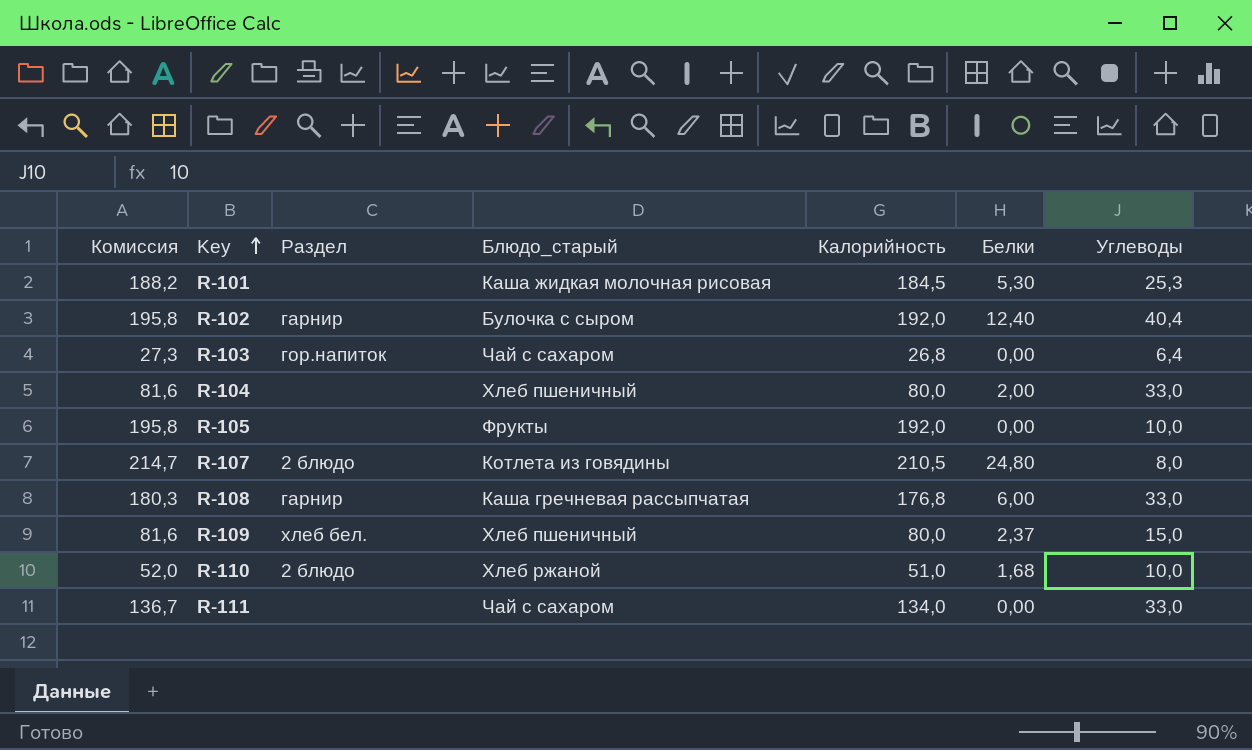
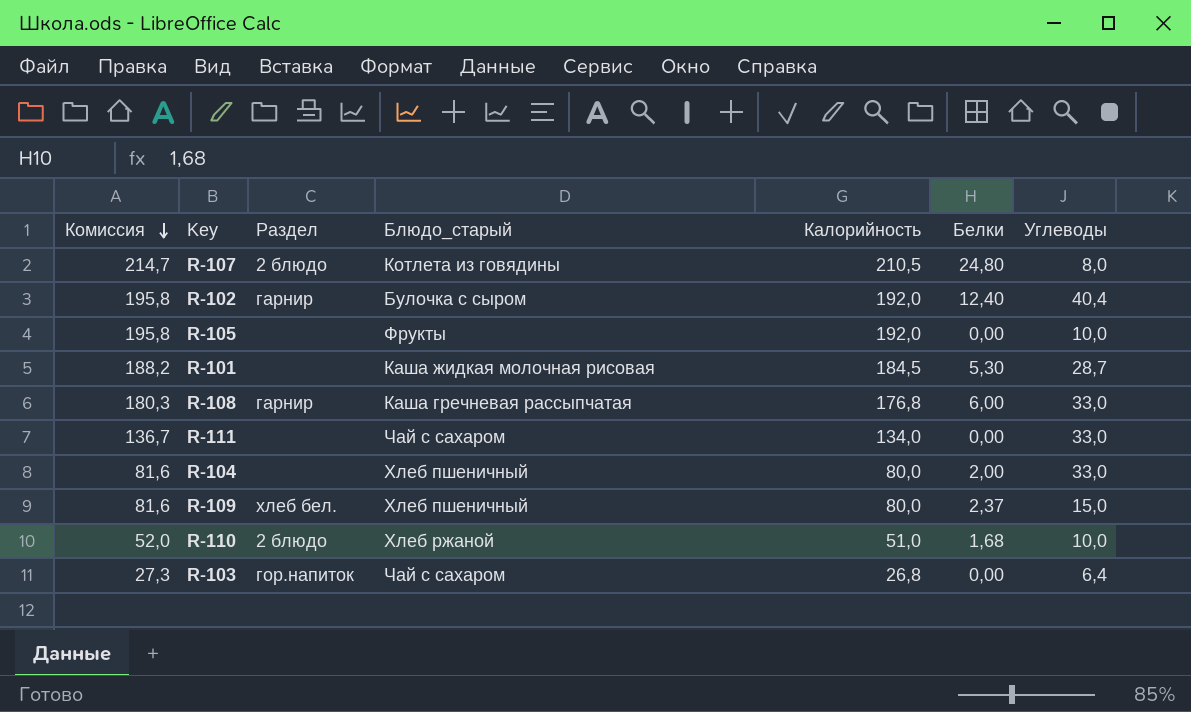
row order: Key ascending -> Комиссия descending
R-101 | Углеводы: 25,3 -> 28,7

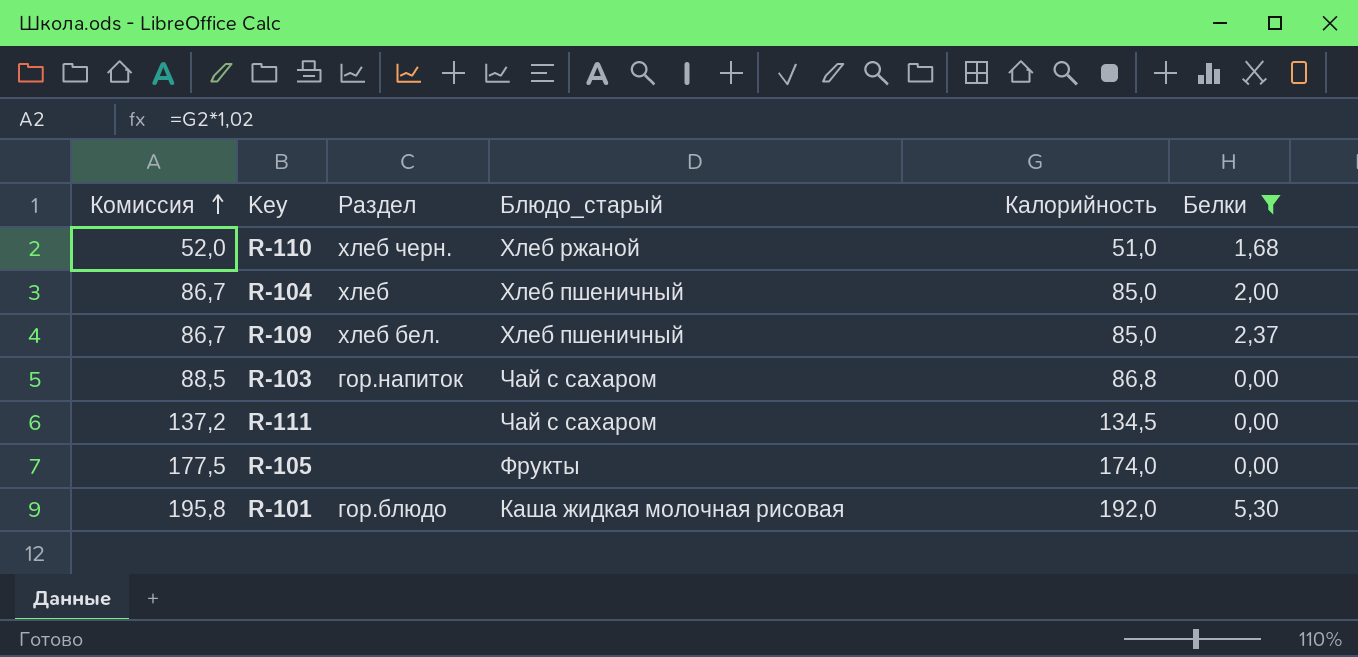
filter: none -> Белки <= 5,30
row order: Комиссия descending -> Комиссия ascending
column Углеводы | position: 7 -> none
R-110 | Раздел: 2 блюдо -> хлеб черн.
R-104 | Комиссия: 81,6 -> 86,7
R-104 | Раздел: none -> хлеб
R-104 | Калорийность: 80,0 -> 85,0
R-109 | Комиссия: 81,6 -> 86,7
R-109 | Калорийность: 80,0 -> 85,0
R-103 | Комиссия: 27,3 -> 88,5
R-103 | Калорийность: 26,8 -> 86,8
R-111 | Комиссия: 136,7 -> 137,2
R-111 | Калорийность: 134,0 -> 134,5
R-105 | Комиссия: 195,8 -> 177,5
R-105 | Калорийность: 192,0 -> 174,0
R-101 | Комиссия: 188,2 -> 195,8
R-101 | Раздел: none -> гор.блюдо
R-101 | Калорийность: 184,5 -> 192,0

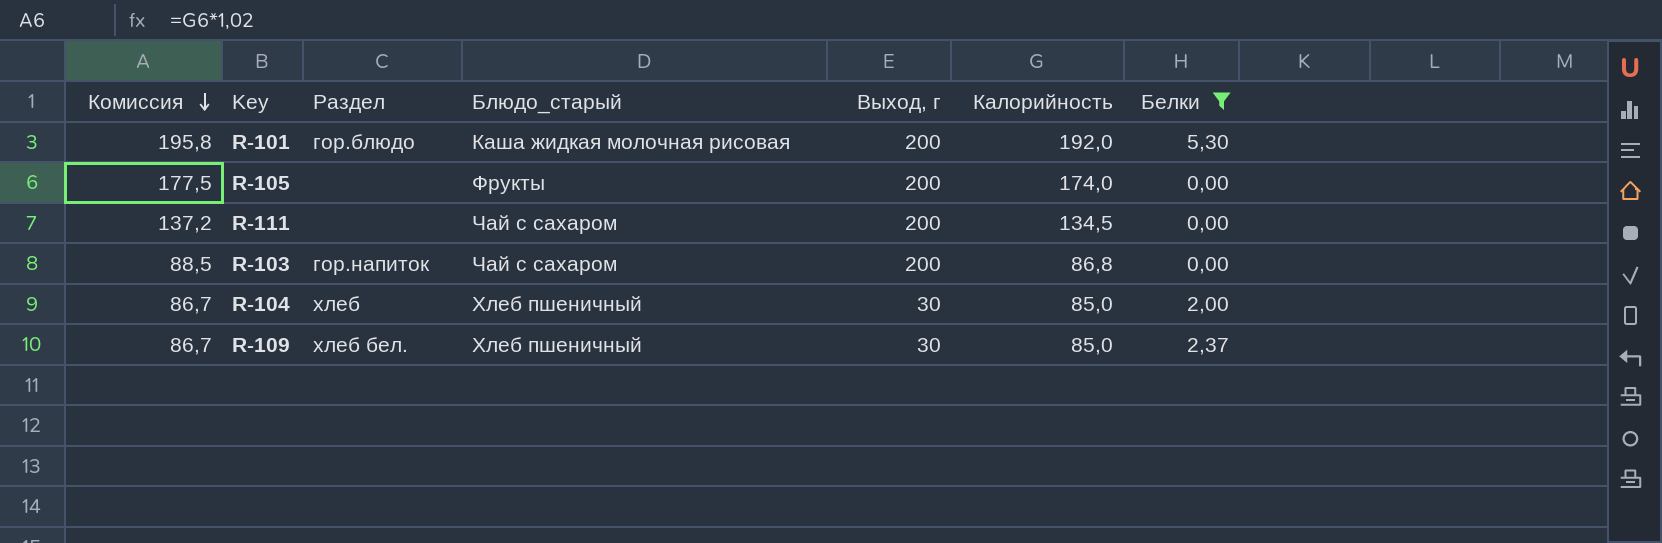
row order: Комиссия ascending -> Комиссия descending
column Выход, г | position: none -> 5
row R-110: 52,0 | хлеб черн. | Хлеб ржаной | 51,0 | 1,68 -> none

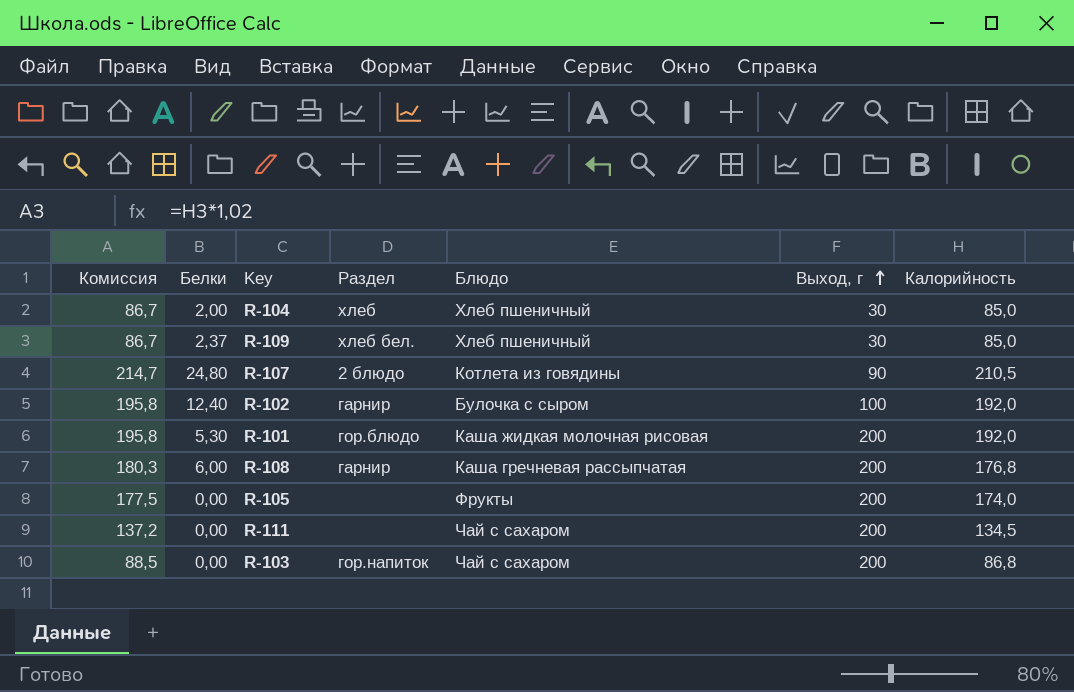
filter: Белки <= 5,30 -> none
row order: Комиссия descending -> Выход, г ascending
column Белки | position: 7 -> 2
column name: Блюдо_старый -> Блюдо

